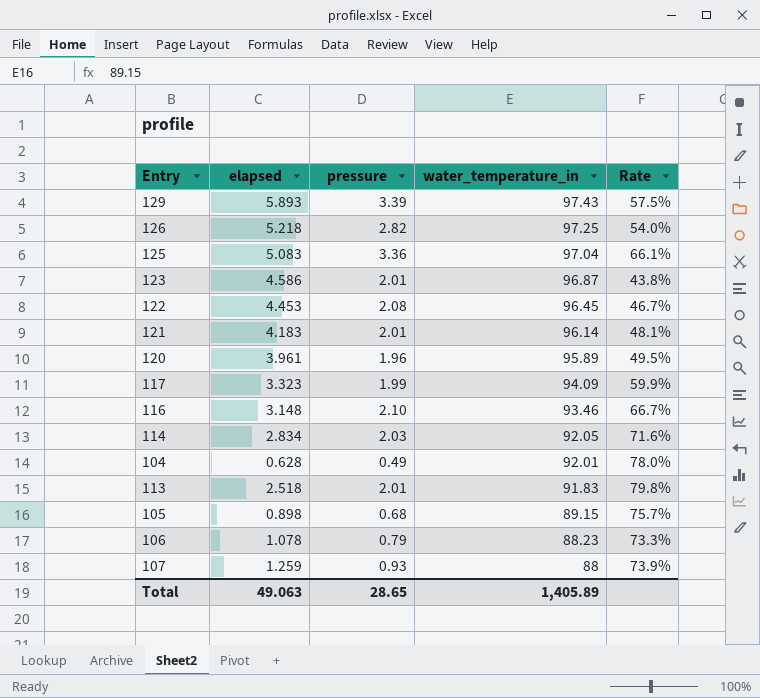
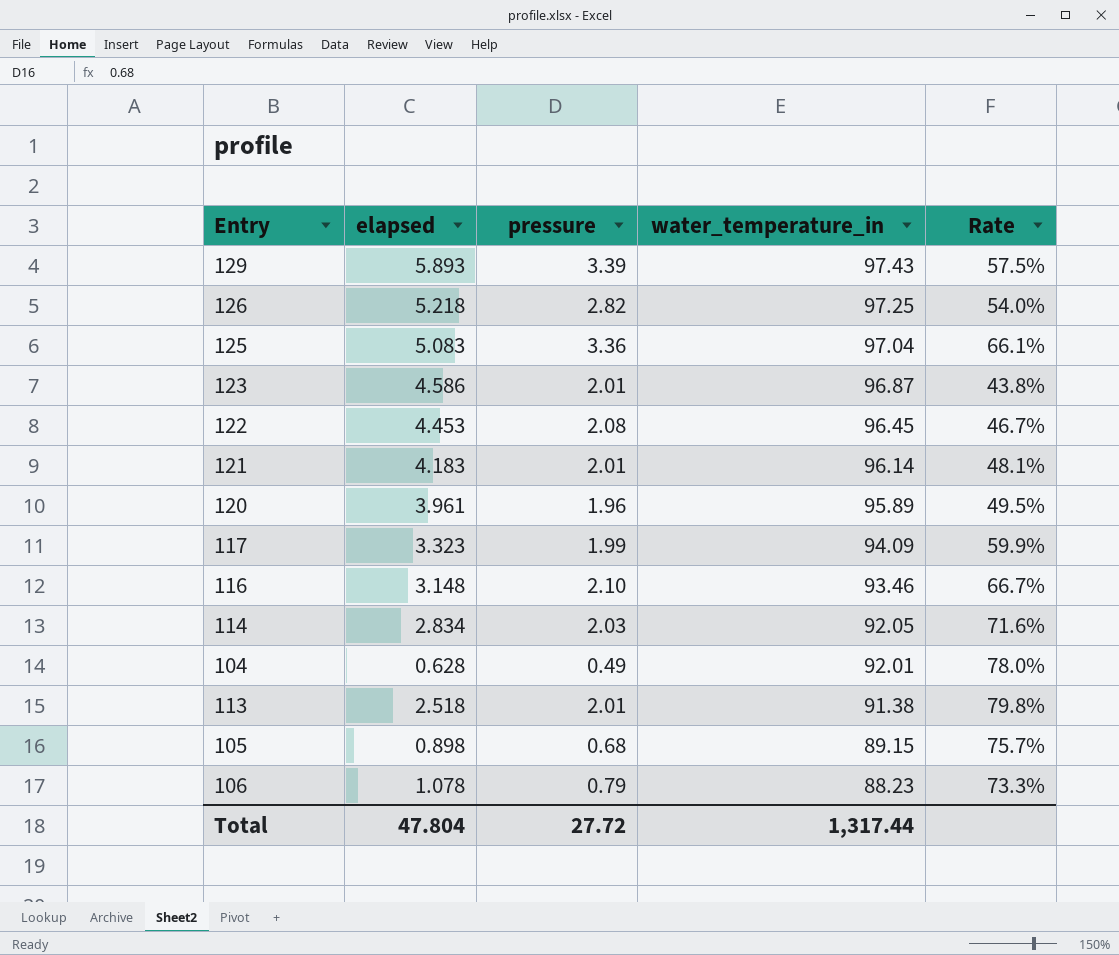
row 107: 1.259 | 0.93 | 88 | 73.9% -> none
113 | water_temperature_in: 91.83 -> 91.38
Total | elapsed: 49.063 -> 47.804
Total | pressure: 28.65 -> 27.72
Total | water_temperature_in: 1,405.89 -> 1,317.44

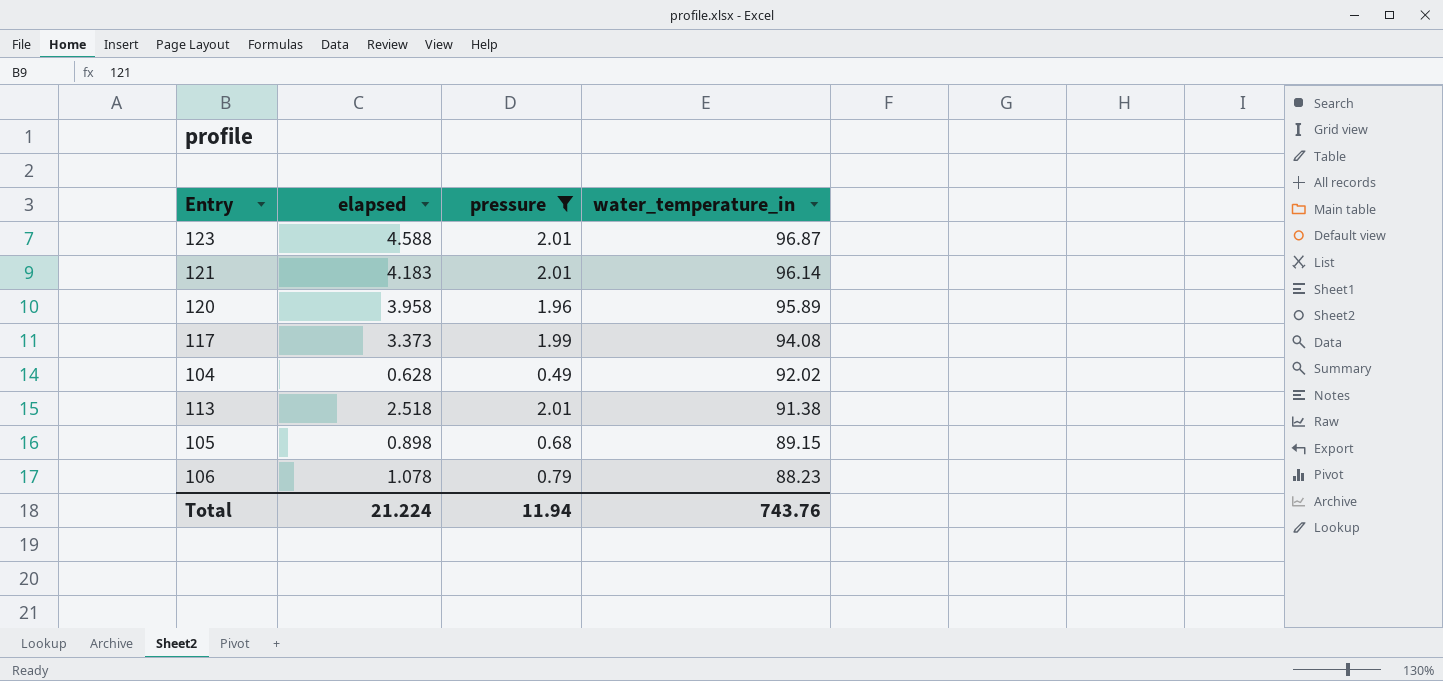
filter: none -> pressure <= 2.01
column Rate | formula: [pressure] / [elapsed] -> none
123 | elapsed: 4.586 -> 4.588
120 | elapsed: 3.961 -> 3.958
117 | elapsed: 3.323 -> 3.373
117 | water_temperature_in: 94.09 -> 94.08
104 | water_temperature_in: 92.01 -> 92.02
Total | elapsed: 47.804 -> 21.224
Total | pressure: 27.72 -> 11.94
Total | water_temperature_in: 1,317.44 -> 743.76

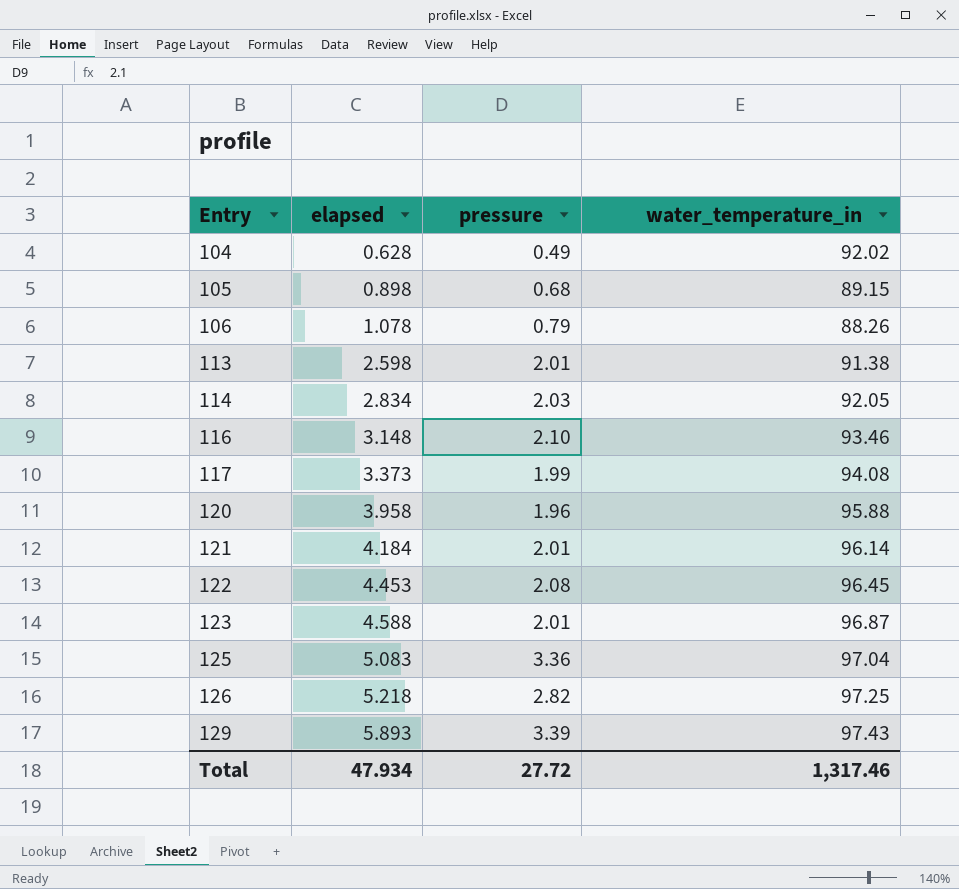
filter: pressure <= 2.01 -> none
row order: water_temperature_in descending -> Entry ascending
106 | water_temperature_in: 88.23 -> 88.26
113 | elapsed: 2.518 -> 2.598
120 | water_temperature_in: 95.89 -> 95.88
121 | elapsed: 4.183 -> 4.184
Total | elapsed: 21.224 -> 47.934
Total | pressure: 11.94 -> 27.72
Total | water_temperature_in: 743.76 -> 1,317.46

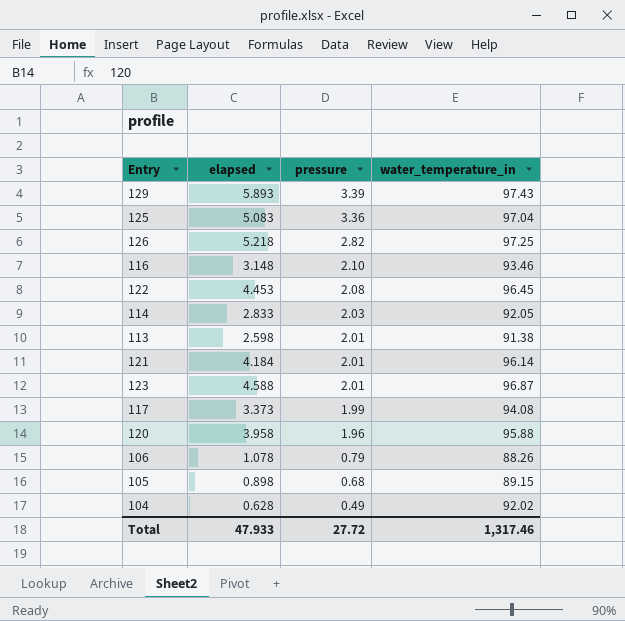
row order: Entry ascending -> pressure descending
114 | elapsed: 2.834 -> 2.833
Total | elapsed: 47.934 -> 47.933

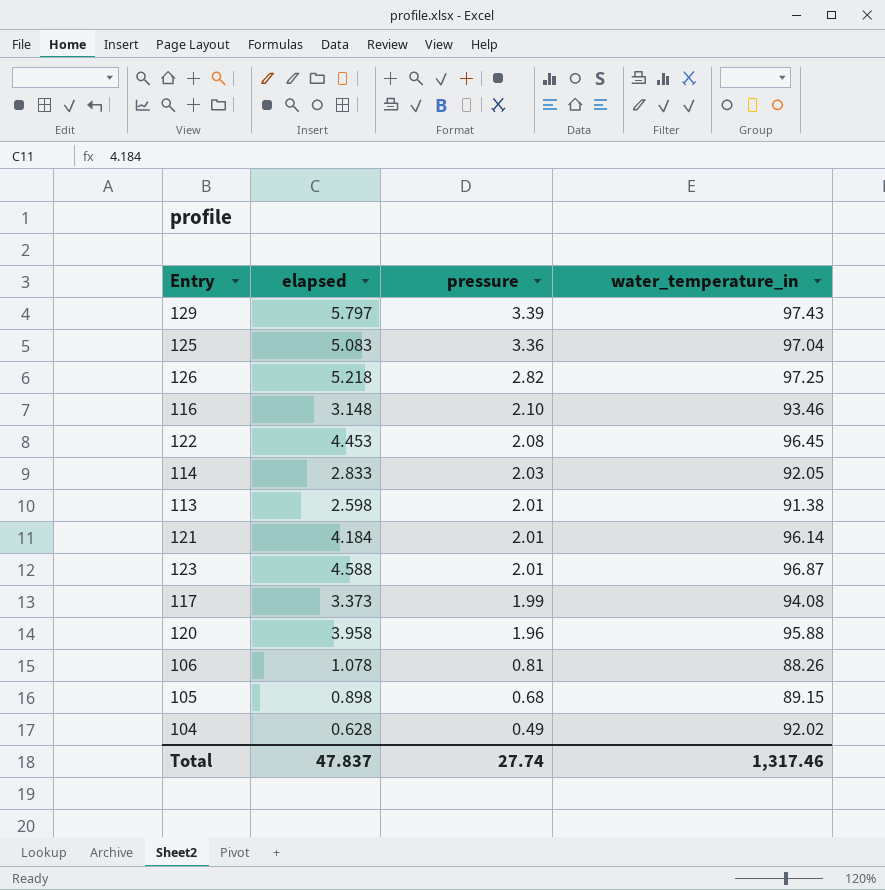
129 | elapsed: 5.893 -> 5.797
106 | pressure: 0.79 -> 0.81
Total | elapsed: 47.933 -> 47.837
Total | pressure: 27.72 -> 27.74

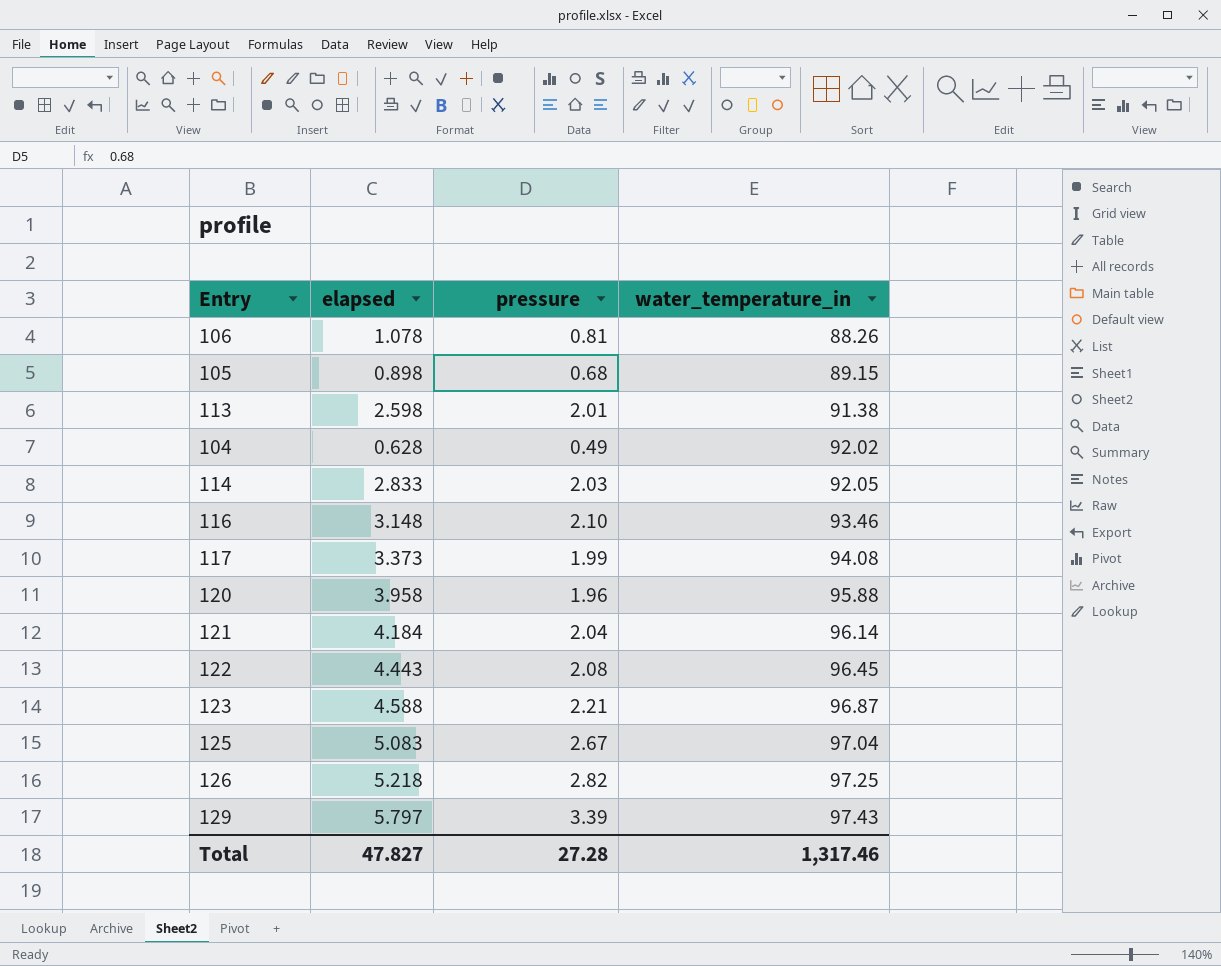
row order: pressure descending -> water_temperature_in ascending
121 | pressure: 2.01 -> 2.04
122 | elapsed: 4.453 -> 4.443
123 | pressure: 2.01 -> 2.21
125 | pressure: 3.36 -> 2.67
Total | elapsed: 47.837 -> 47.827
Total | pressure: 27.74 -> 27.28

